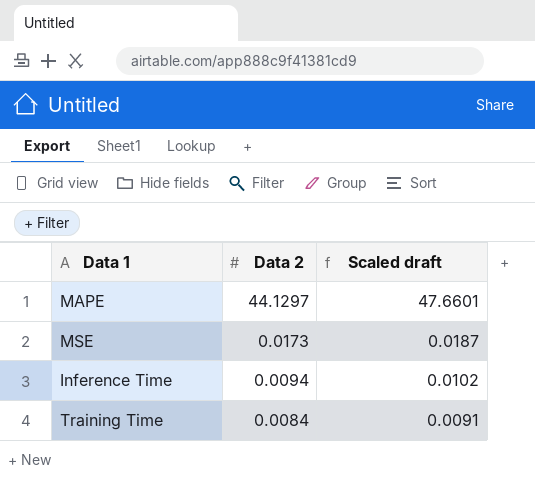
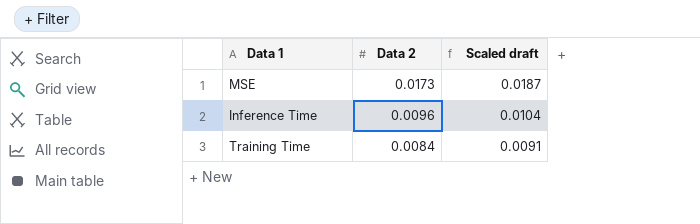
row MAPE: 44.1297 | 47.6601 -> none
Inference Time | Data 2: 0.0094 -> 0.0096
Inference Time | Scaled draft: 0.0102 -> 0.0104

